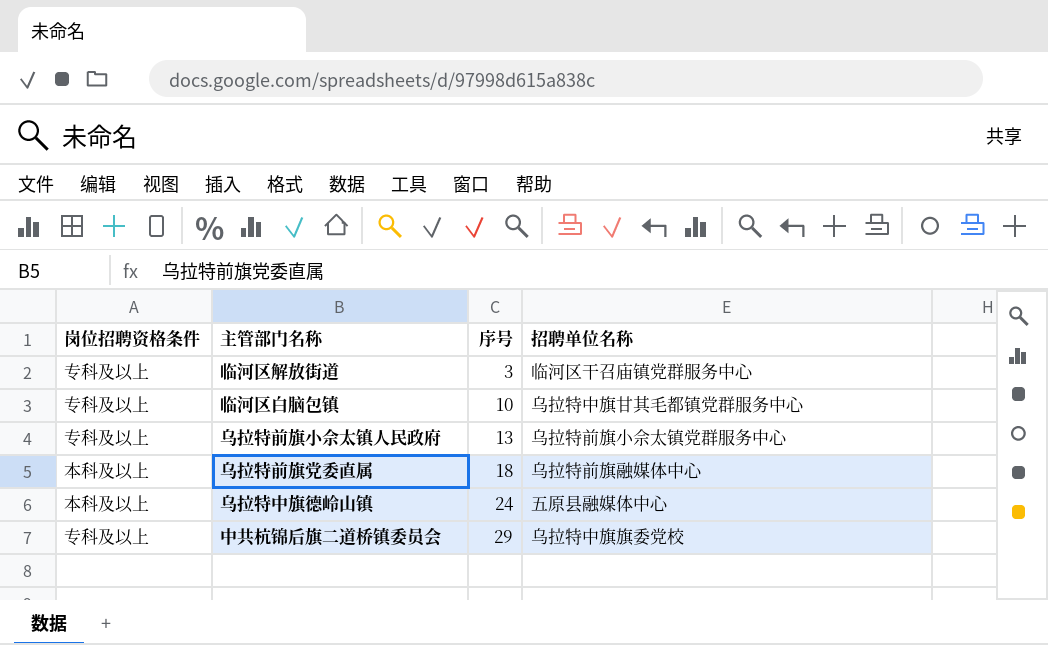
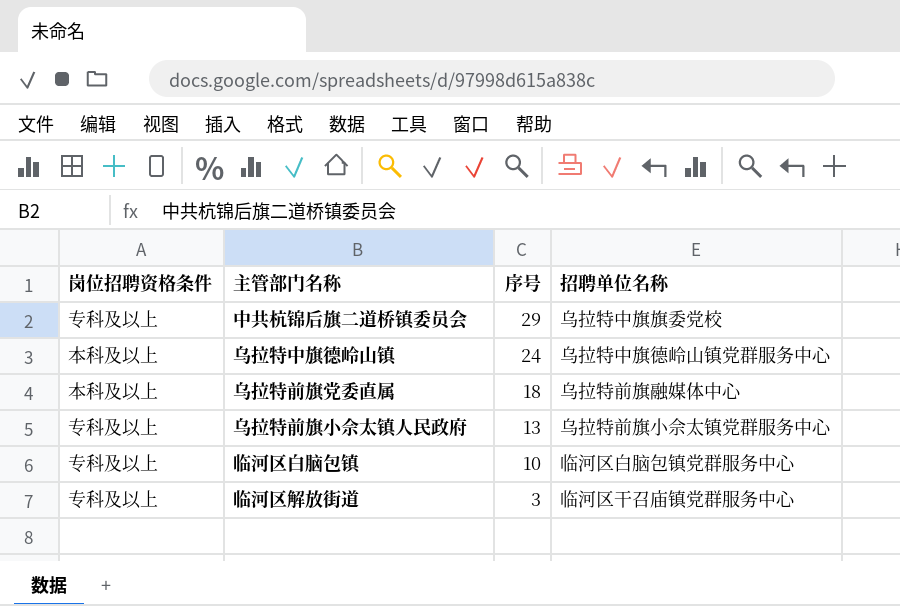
row order: 序号 ascending -> 序号 descending
乌拉特中旗德岭山镇 | 招聘单位名称: 五原县融媒体中心 -> 乌拉特中旗德岭山镇党群服务中心
临河区白脑包镇 | 招聘单位名称: 乌拉特中旗甘其毛都镇党群服务中心 -> 临河区白脑包镇党群服务中心

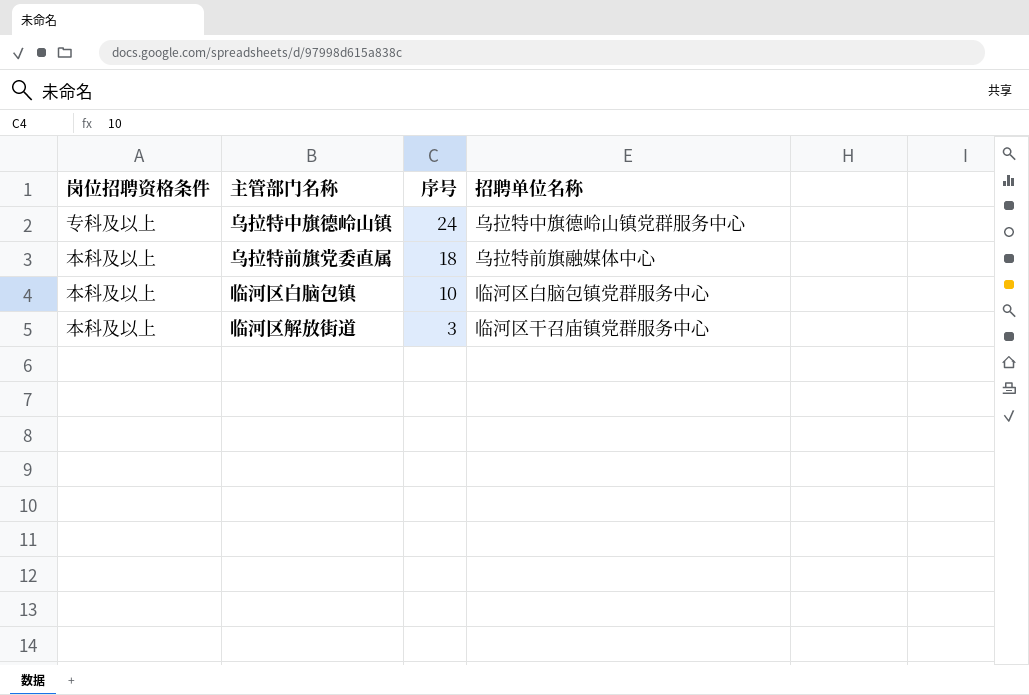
row 中共杭锦后旗二道桥镇委员会: 专科及以上 | 29 | 乌拉特中旗旗委党校 -> none
row 乌拉特前旗小佘太镇人民政府: 专科及以上 | 13 | 乌拉特前旗小佘太镇党群服务中心 -> none
乌拉特中旗德岭山镇 | 岗位招聘资格条件: 本科及以上 -> 专科及以上
临河区白脑包镇 | 岗位招聘资格条件: 专科及以上 -> 本科及以上
临河区解放街道 | 岗位招聘资格条件: 专科及以上 -> 本科及以上

